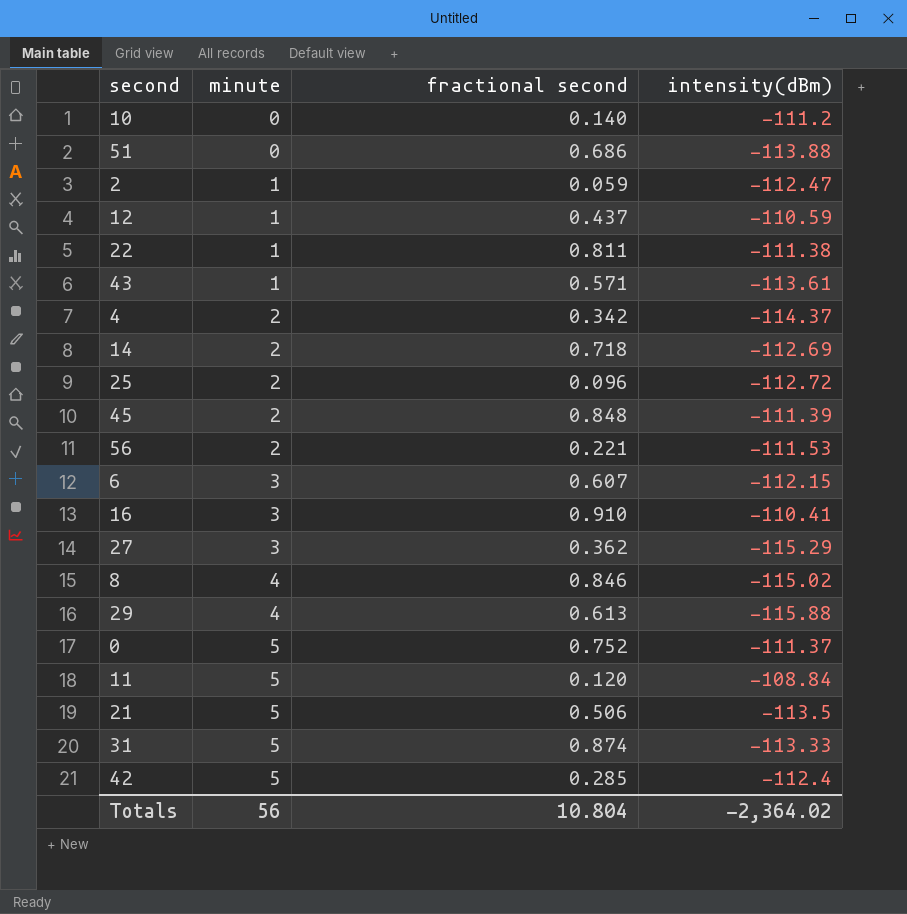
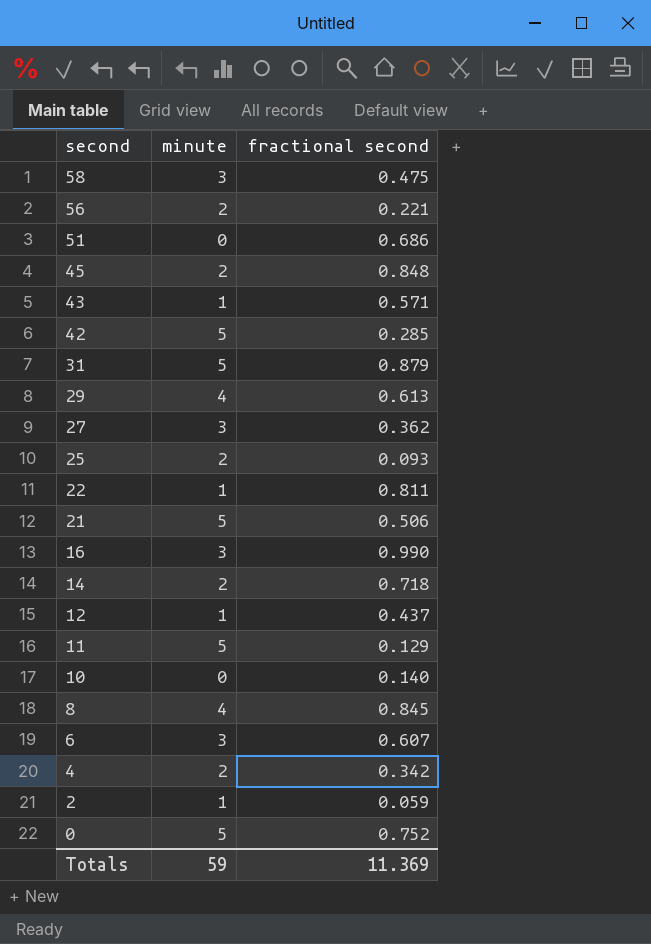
row order: minute ascending -> second descending
column intensity(dBm) | position: 4 -> none
row 58: none -> 3 | 0.475
31 | fractional second: 0.874 -> 0.879
25 | fractional second: 0.096 -> 0.093
16 | fractional second: 0.910 -> 0.990
11 | fractional second: 0.120 -> 0.129
8 | fractional second: 0.846 -> 0.845
Totals | minute: 56 -> 59
Totals | fractional second: 10.804 -> 11.369

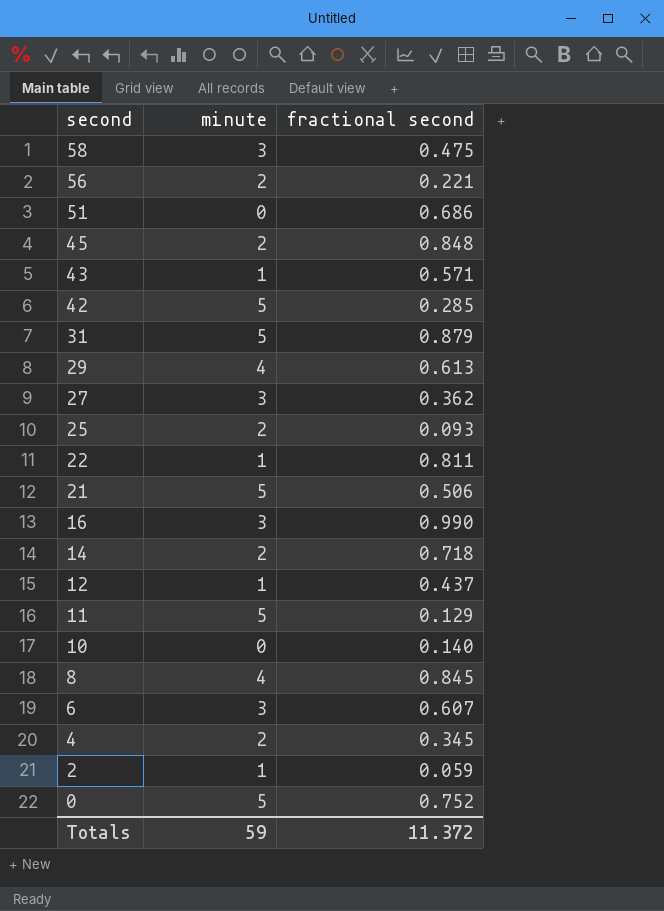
4 | fractional second: 0.342 -> 0.345
Totals | fractional second: 11.369 -> 11.372

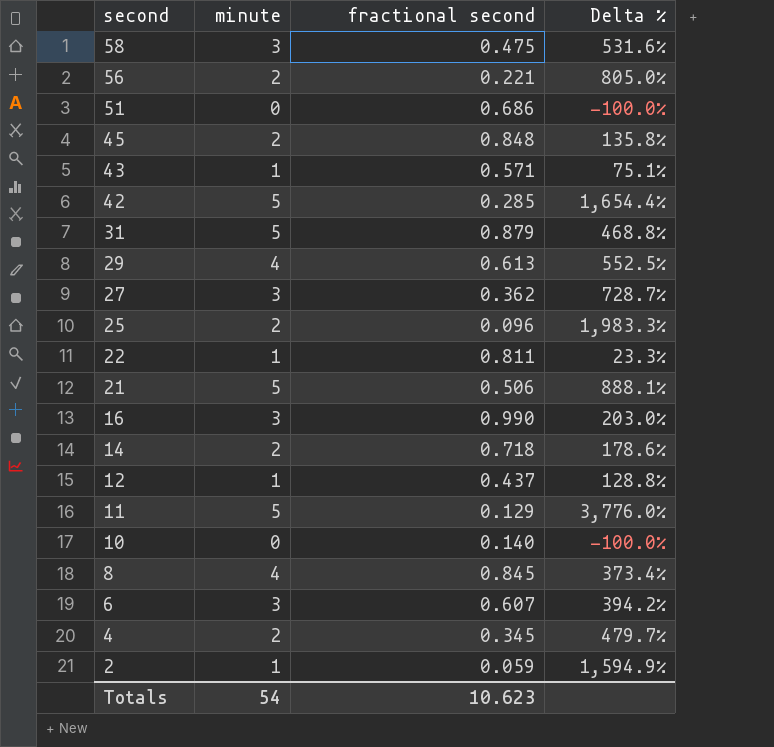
column Delta % | formula: none -> ([minute] - [fractional second]) / [fractional second]
row 0: 5 | 0.752 -> none
25 | fractional second: 0.093 -> 0.096
Totals | minute: 59 -> 54
Totals | fractional second: 11.372 -> 10.623

